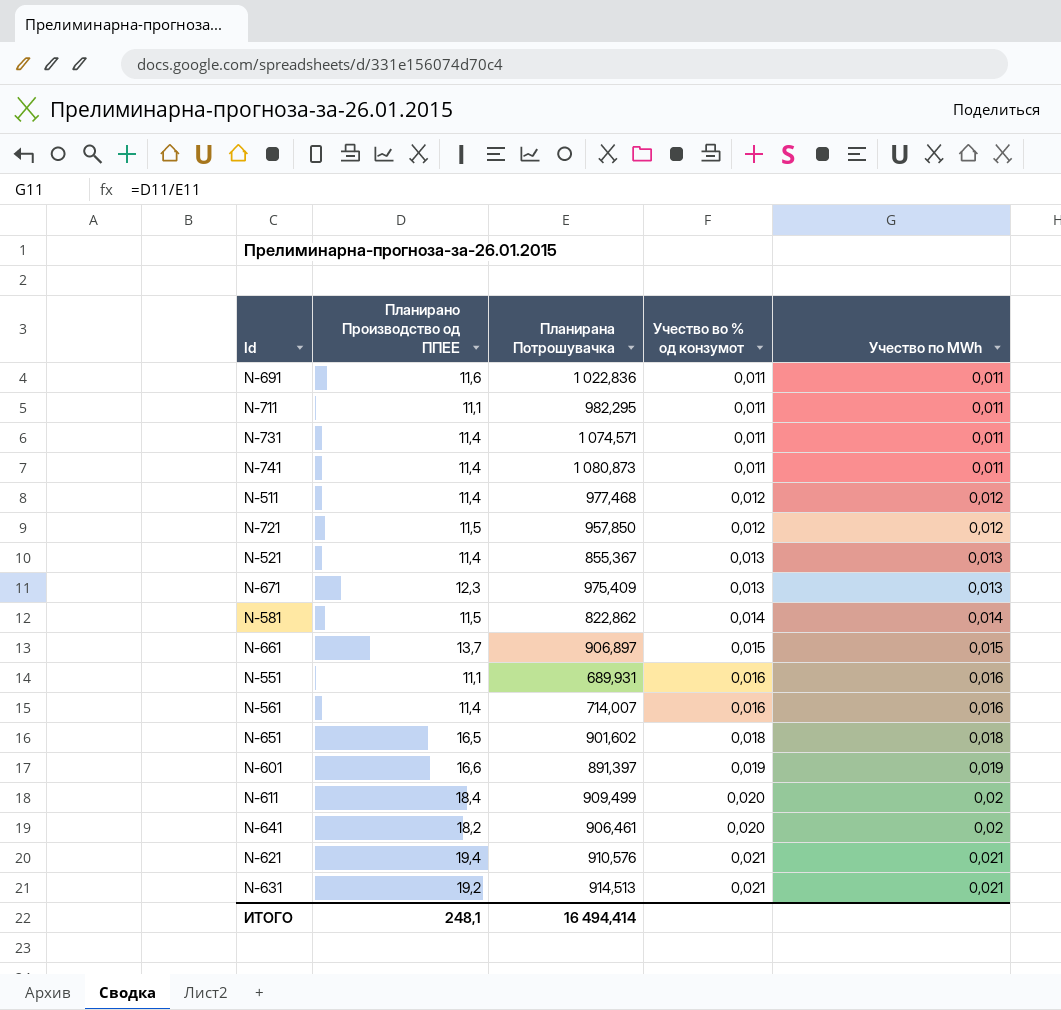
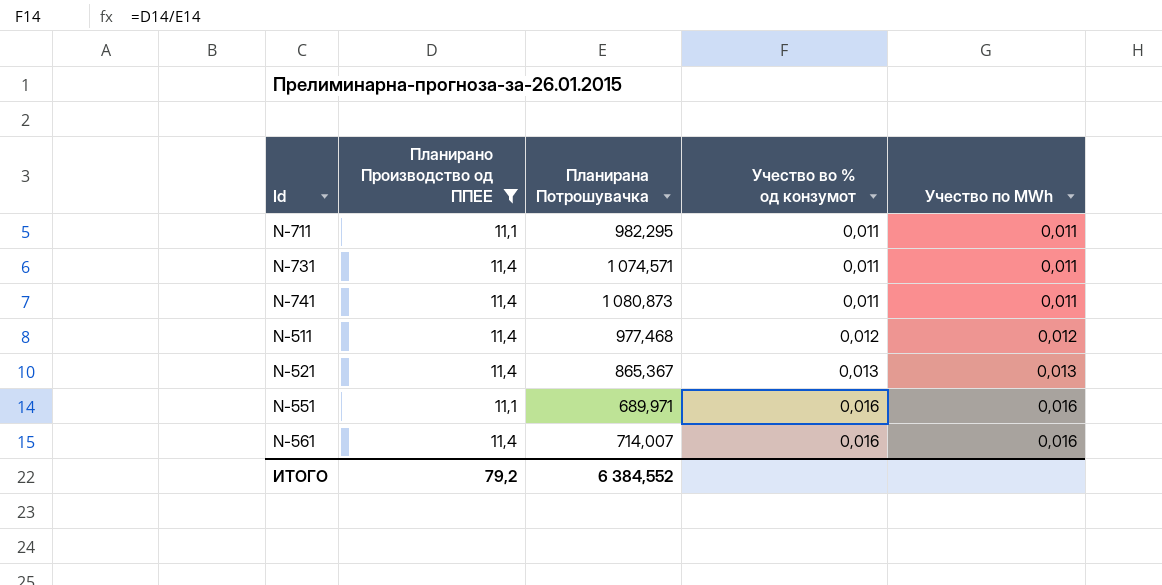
filter: none -> Планирано Производство од ППЕЕ <= 11,4
N-521 | Планирана Потрошувачка: 855,367 -> 865,367
N-551 | Планирана Потрошувачка: 689,931 -> 689,971
ИТОГО | Планирано Производство од ППЕЕ: 248,1 -> 79,2
ИТОГО | Планирана Потрошувачка: 16 494,414 -> 6 384,552

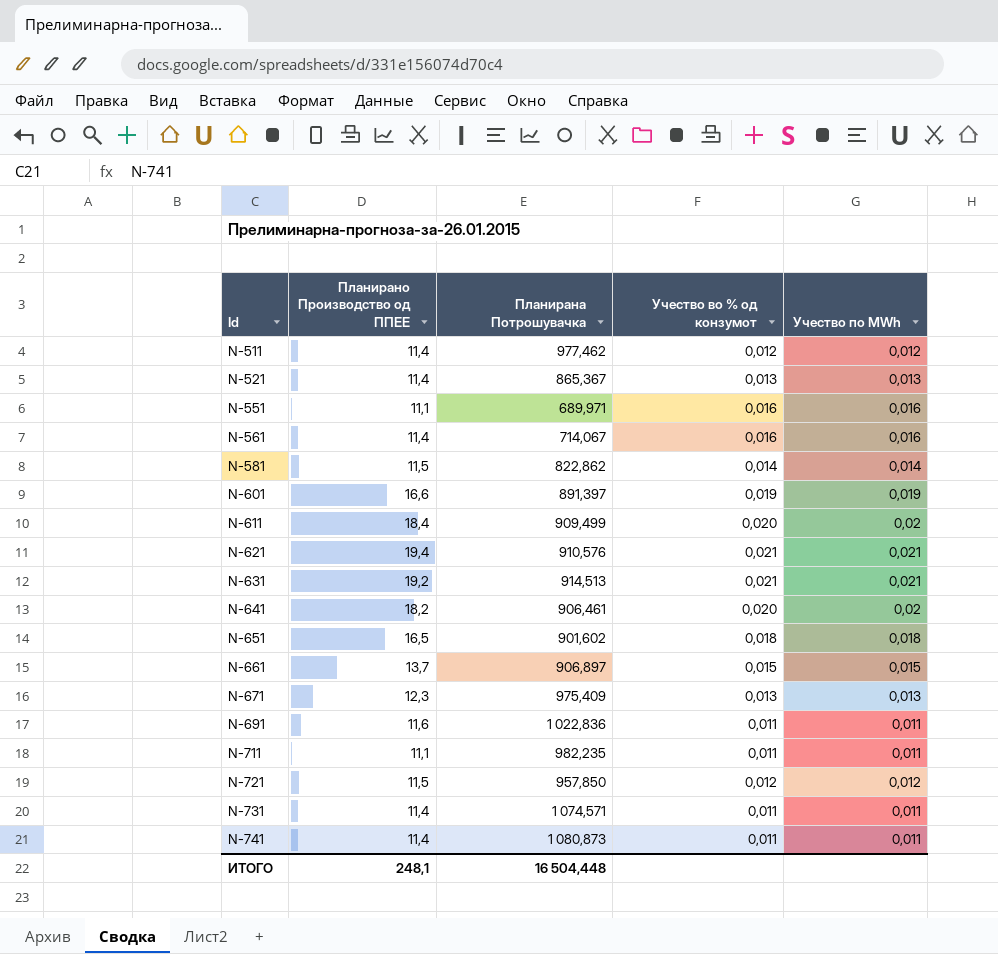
filter: Планирано Производство од ППЕЕ <= 11,4 -> none
row order: Учество во % од конзумот ascending -> Id ascending
N-511 | Планирана Потрошувачка: 977,468 -> 977,462
N-561 | Планирана Потрошувачка: 714,007 -> 714,067
N-711 | Планирана Потрошувачка: 982,295 -> 982,235
ИТОГО | Планирано Производство од ППЕЕ: 79,2 -> 248,1
ИТОГО | Планирана Потрошувачка: 6 384,552 -> 16 504,448

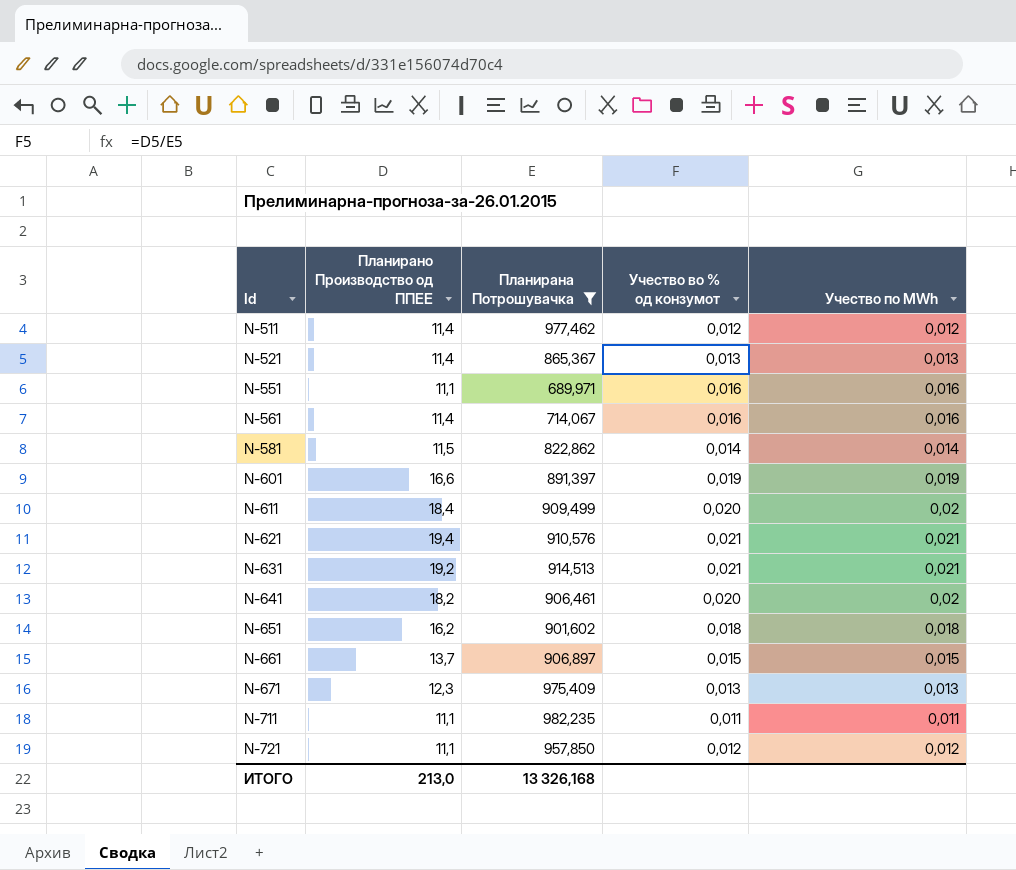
filter: none -> Планирана Потрошувачка <= 982,235
N-651 | Планирано Производство од ППЕЕ: 16,5 -> 16,2
N-721 | Планирано Производство од ППЕЕ: 11,5 -> 11,1
ИТОГО | Планирано Производство од ППЕЕ: 248,1 -> 213,0
ИТОГО | Планирана Потрошувачка: 16 504,448 -> 13 326,168

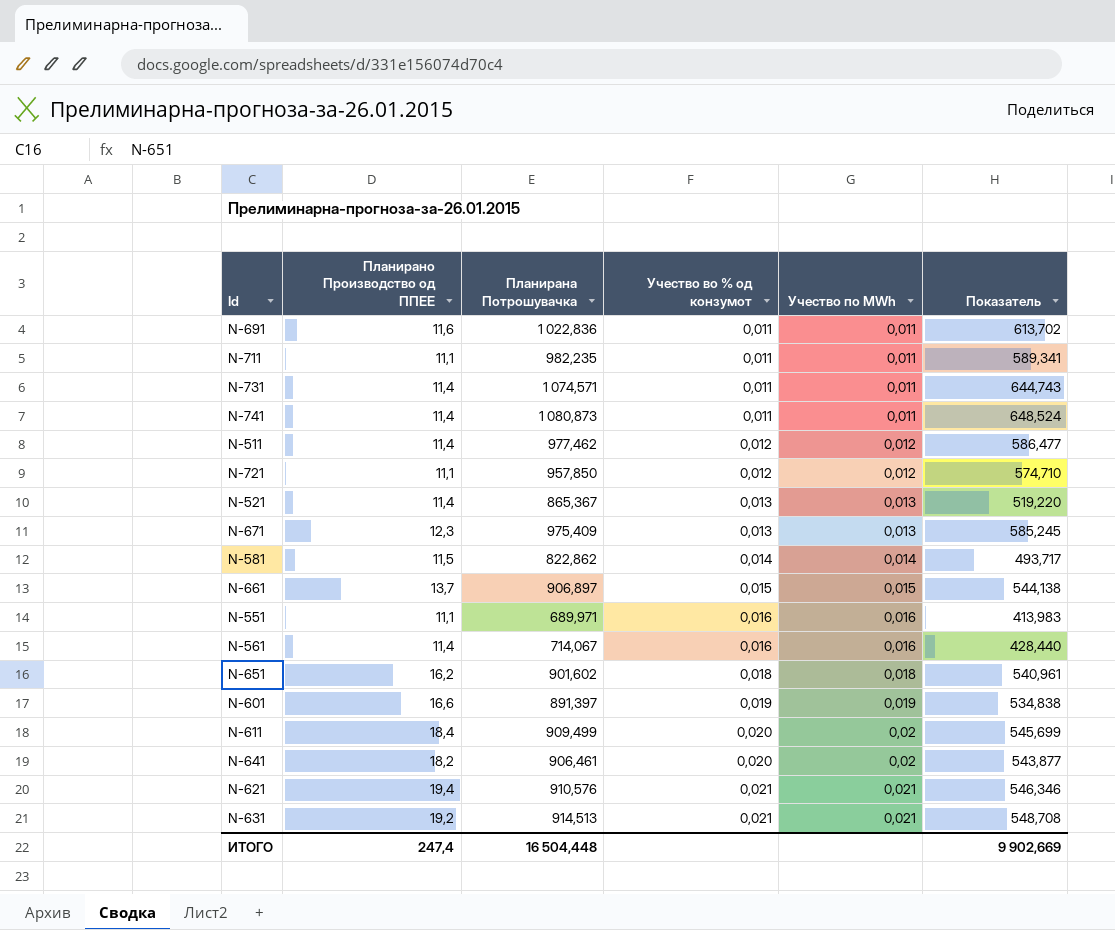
filter: Планирана Потрошувачка <= 982,235 -> none
row order: Id ascending -> Учество во % од конзумот ascending
column Показатель | formula: none -> [Планирана Потрошувачка] * 0,6
ИТОГО | Планирано Производство од ППЕЕ: 213,0 -> 247,4
ИТОГО | Планирана Потрошувачка: 13 326,168 -> 16 504,448

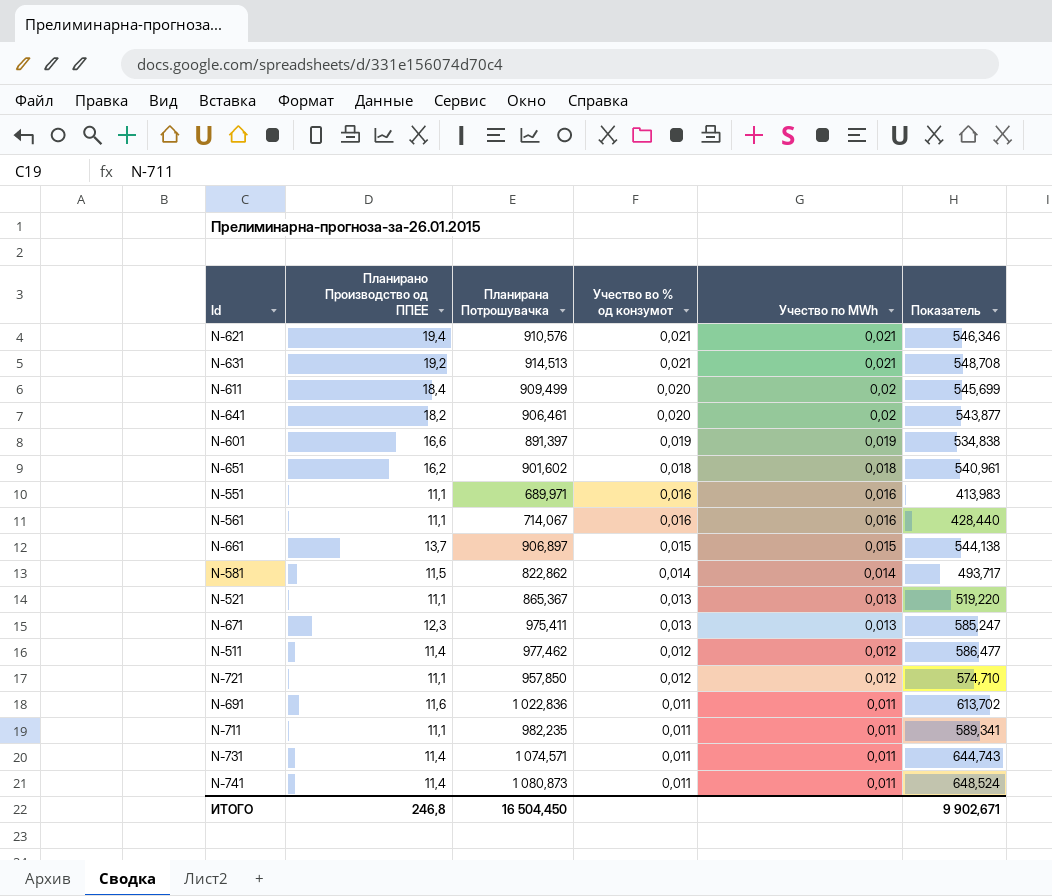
row order: Учество во % од конзумот ascending -> Учество во % од конзумот descending
N-561 | Планирано Производство од ППЕЕ: 11,4 -> 11,1
N-521 | Планирано Производство од ППЕЕ: 11,4 -> 11,1
N-671 | Планирана Потрошувачка: 975,409 -> 975,411
N-671 | Показатель: 585,245 -> 585,247
ИТОГО | Планирано Производство од ППЕЕ: 247,4 -> 246,8
ИТОГО | Планирана Потрошувачка: 16 504,448 -> 16 504,450
ИТОГО | Показатель: 9 902,669 -> 9 902,671

